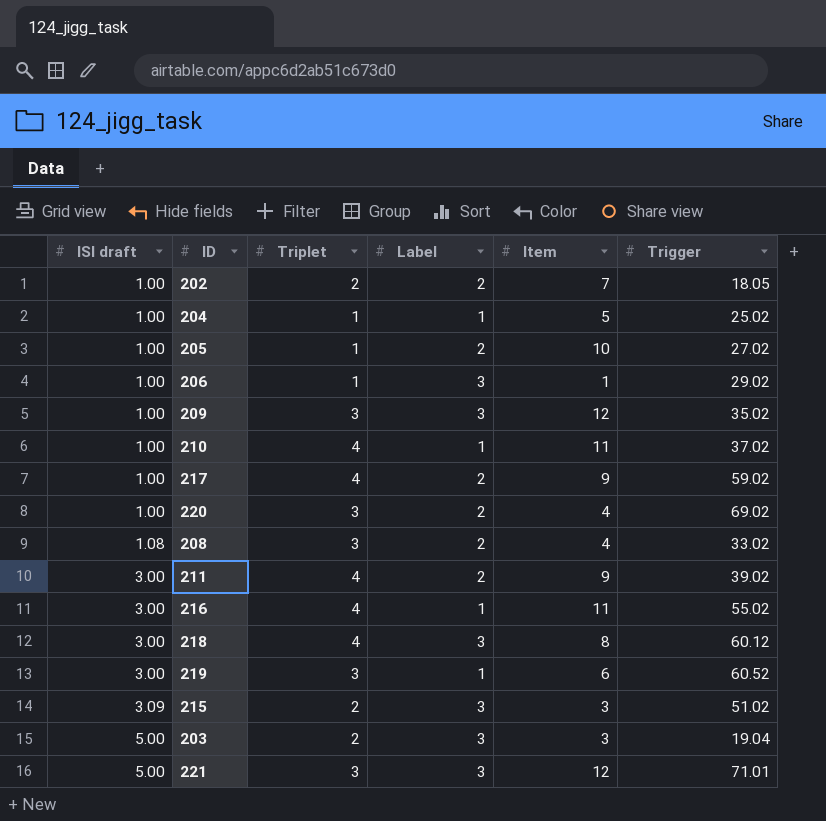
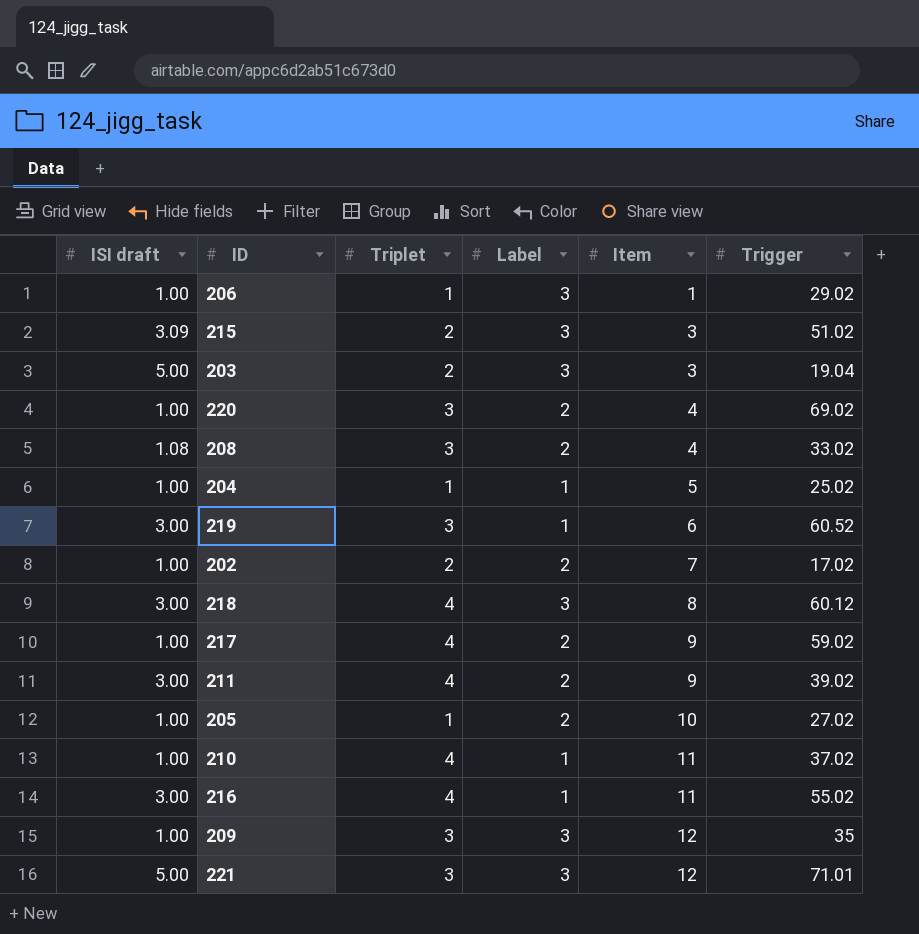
row order: ISI draft ascending -> Item ascending
202 | Trigger: 18.05 -> 17.02
209 | Trigger: 35.02 -> 35

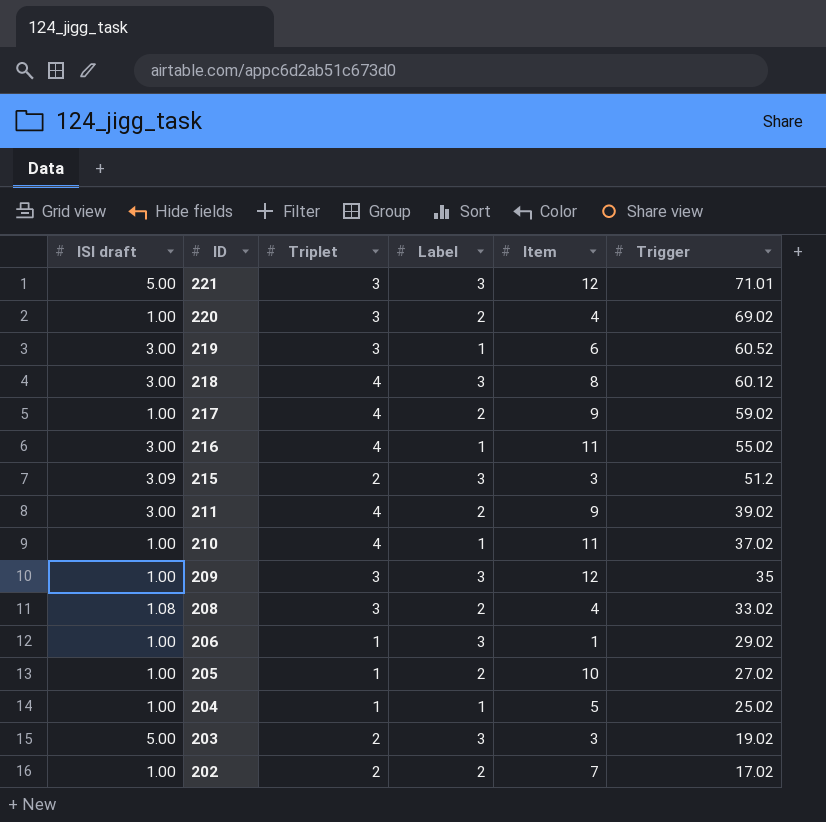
row order: Item ascending -> ID descending
215 | Trigger: 51.02 -> 51.2
203 | Trigger: 19.04 -> 19.02

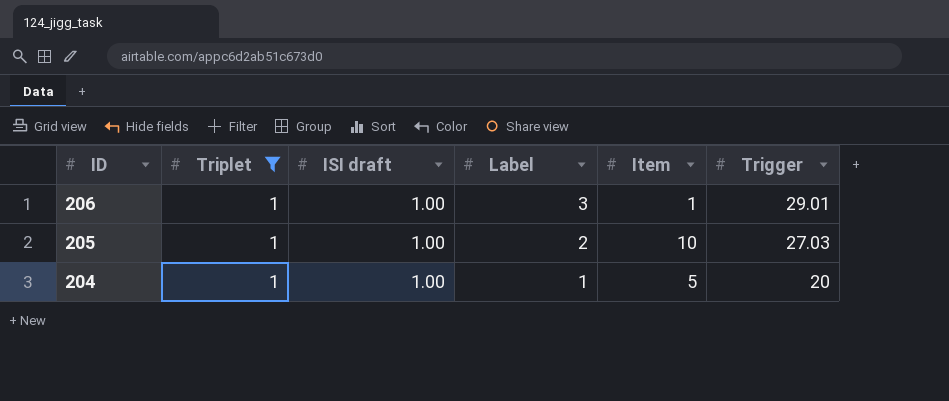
filter: none -> Triplet = 1
column ISI draft | position: 1 -> 3
206 | Trigger: 29.02 -> 29.01
205 | Trigger: 27.02 -> 27.03
204 | Trigger: 25.02 -> 20

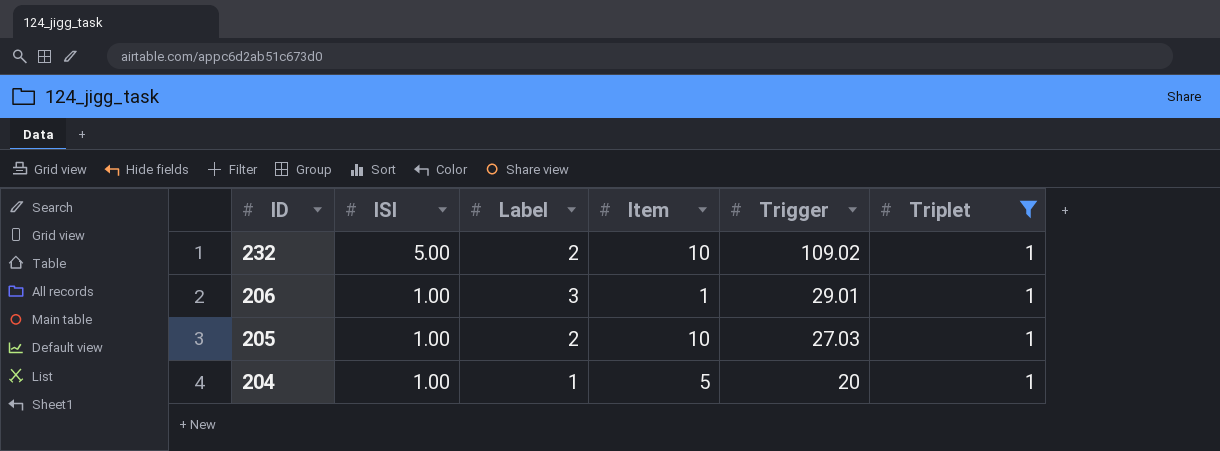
column name: ISI draft -> ISI
column Triplet | position: 2 -> 6
row 232: none -> 5.00 | 2 | 10 | 109.02 | 1

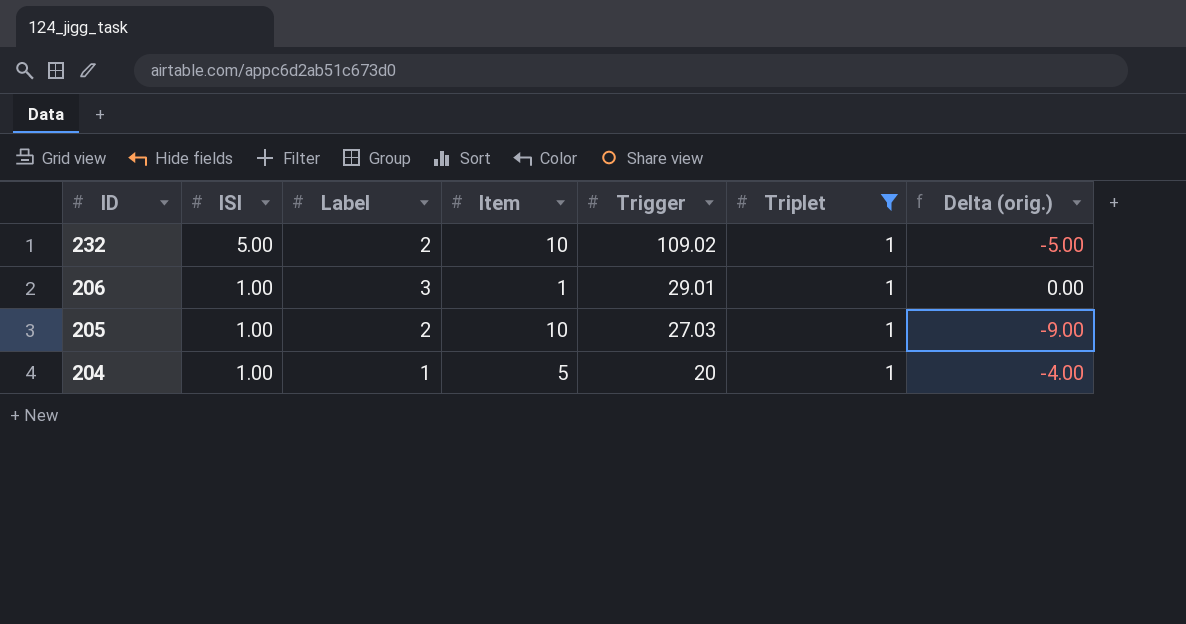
column Delta (orig.) | formula: none -> [ISI] - [Item]

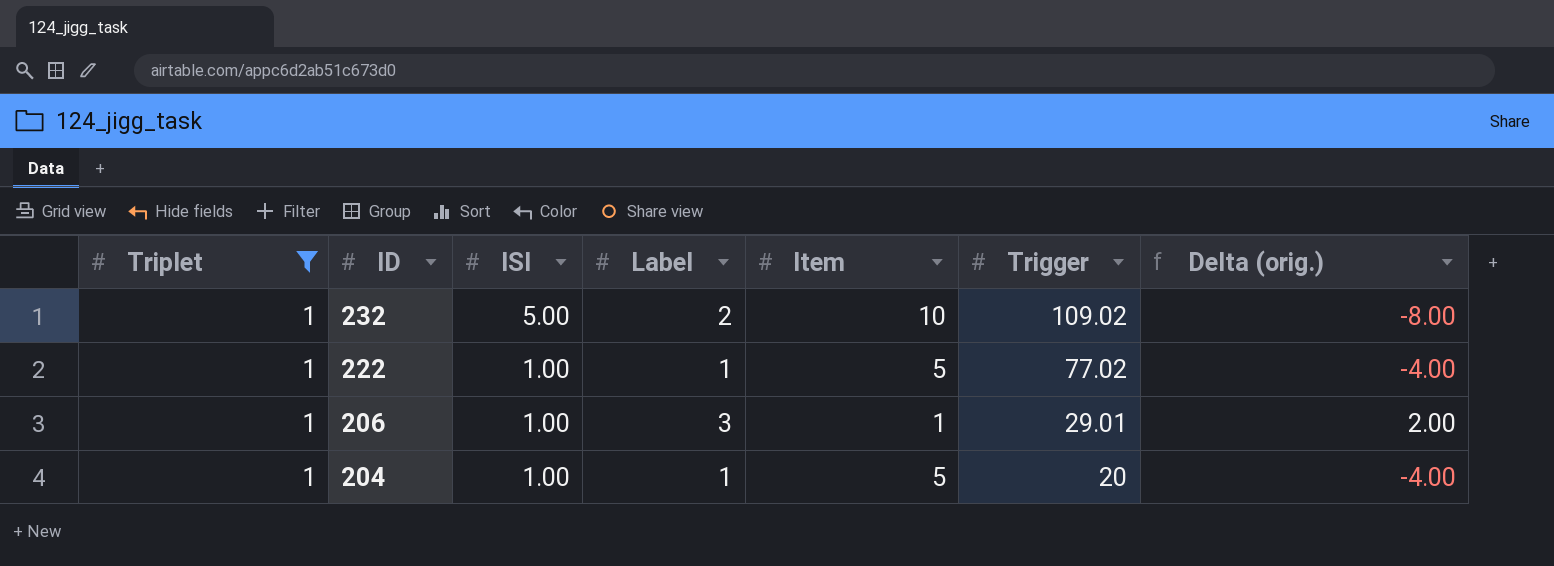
column Triplet | position: 6 -> 1
column Delta (orig.) | formula: [ISI] - [Item] -> [Label] - [Item]
row 205: 1.00 | 2 | 10 | 27.03 | 1 | -9.00 -> none
row 222: none -> 1 | 1.00 | 1 | 5 | 77.02 | -4.00

